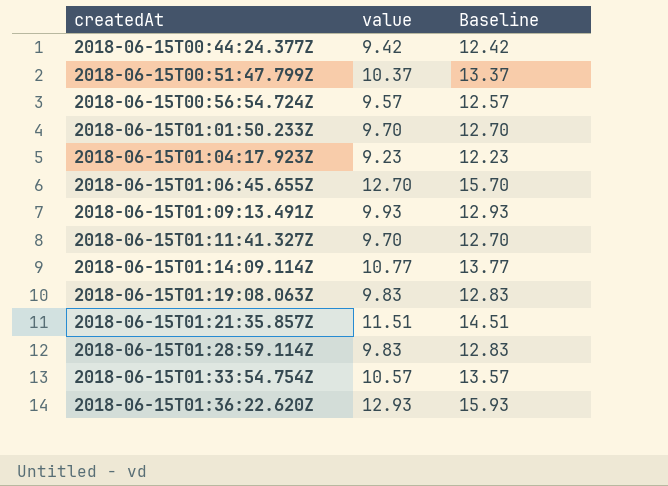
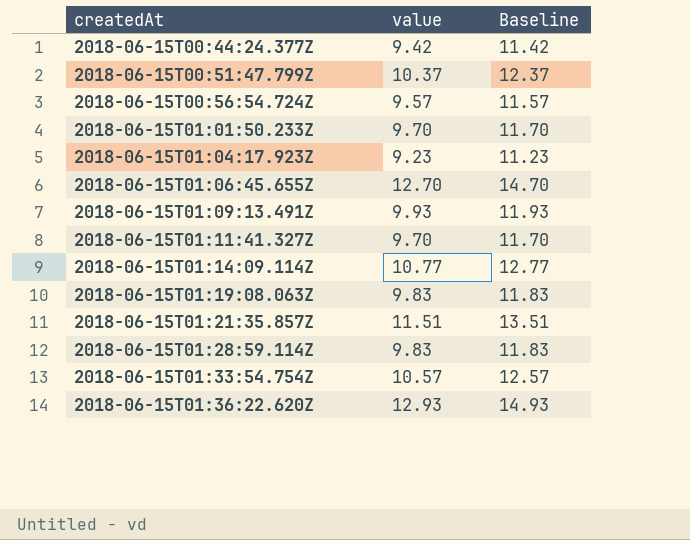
column Baseline | formula: [value] + 3 -> [value] + 2

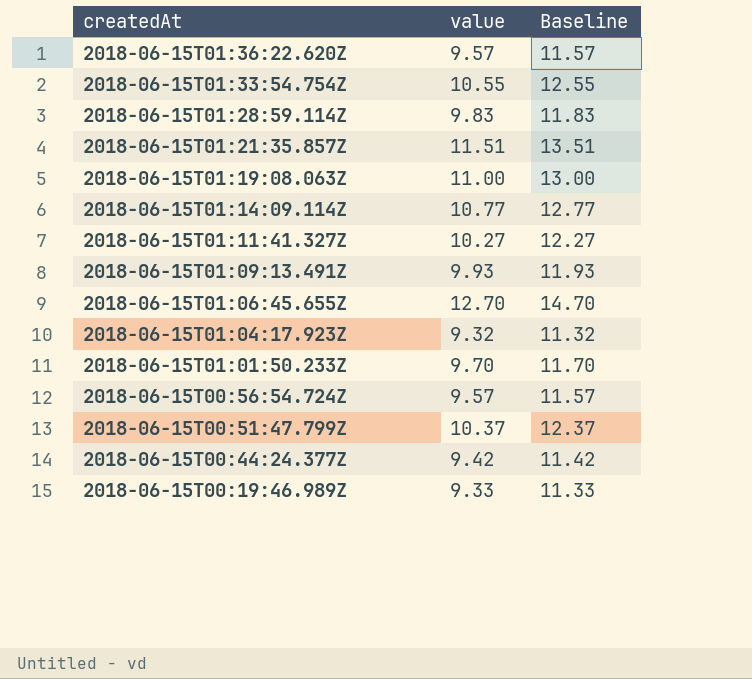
row order: createdAt ascending -> createdAt descending
2018-06-15T01:36:22.620Z | value: 12.93 -> 9.57
2018-06-15T01:36:22.620Z | Baseline: 14.93 -> 11.57
2018-06-15T01:33:54.754Z | value: 10.57 -> 10.55
2018-06-15T01:33:54.754Z | Baseline: 12.57 -> 12.55
2018-06-15T01:19:08.063Z | value: 9.83 -> 11.00
2018-06-15T01:19:08.063Z | Baseline: 11.83 -> 13.00
2018-06-15T01:11:41.327Z | value: 9.70 -> 10.27
2018-06-15T01:11:41.327Z | Baseline: 11.70 -> 12.27
2018-06-15T01:04:17.923Z | value: 9.23 -> 9.32
2018-06-15T01:04:17.923Z | Baseline: 11.23 -> 11.32
row 2018-06-15T00:19:46.989Z: none -> 9.33 | 11.33

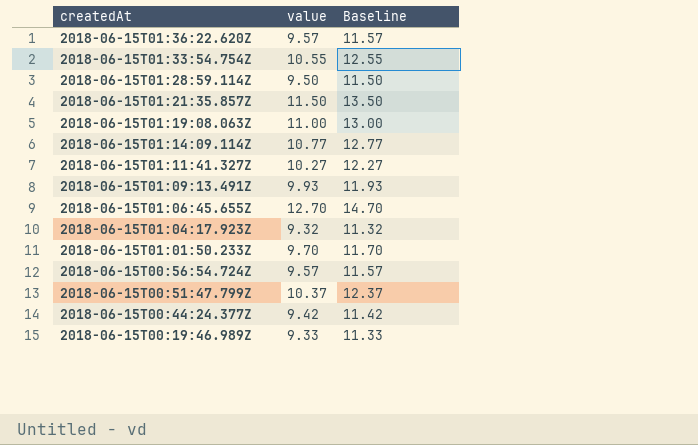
2018-06-15T01:28:59.114Z | value: 9.83 -> 9.50
2018-06-15T01:28:59.114Z | Baseline: 11.83 -> 11.50
2018-06-15T01:21:35.857Z | value: 11.51 -> 11.50
2018-06-15T01:21:35.857Z | Baseline: 13.51 -> 13.50

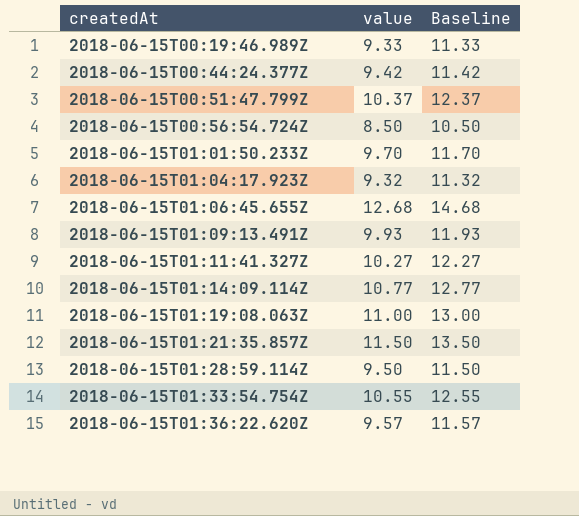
row order: createdAt descending -> createdAt ascending
2018-06-15T00:56:54.724Z | value: 9.57 -> 8.50
2018-06-15T00:56:54.724Z | Baseline: 11.57 -> 10.50
2018-06-15T01:06:45.655Z | value: 12.70 -> 12.68
2018-06-15T01:06:45.655Z | Baseline: 14.70 -> 14.68

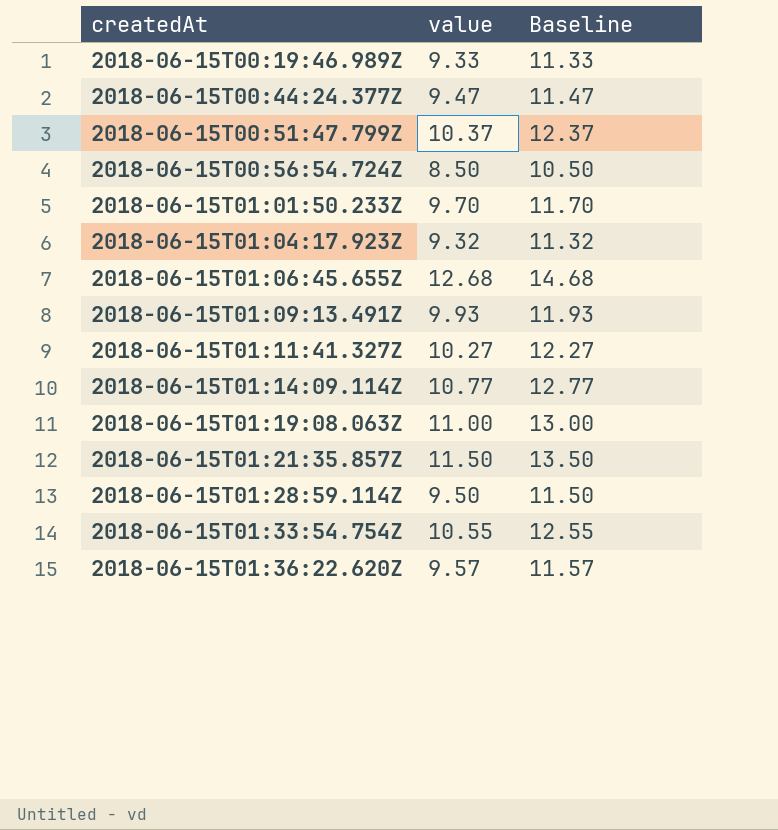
2018-06-15T00:44:24.377Z | value: 9.42 -> 9.47
2018-06-15T00:44:24.377Z | Baseline: 11.42 -> 11.47

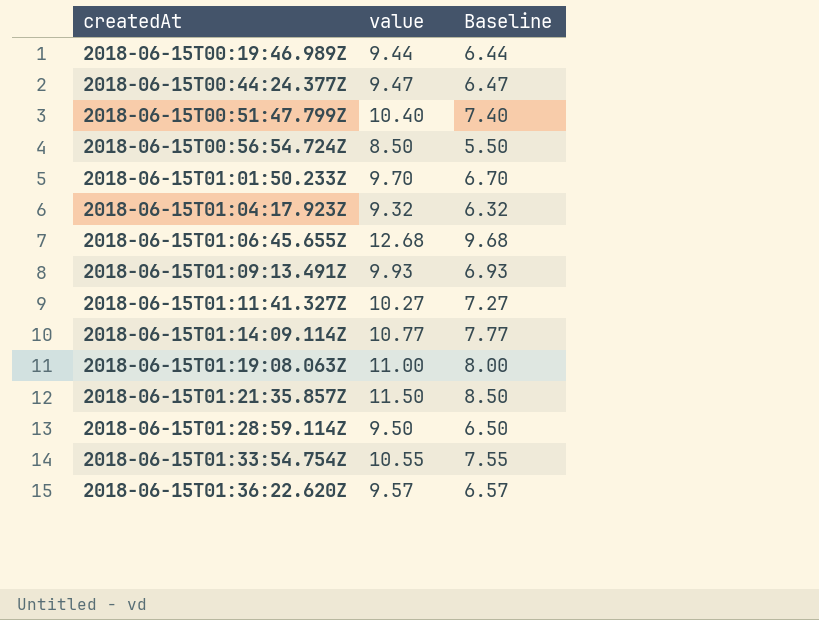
column Baseline | formula: [value] + 2 -> [value] - 3
2018-06-15T00:19:46.989Z | value: 9.33 -> 9.44
2018-06-15T00:51:47.799Z | value: 10.37 -> 10.40

